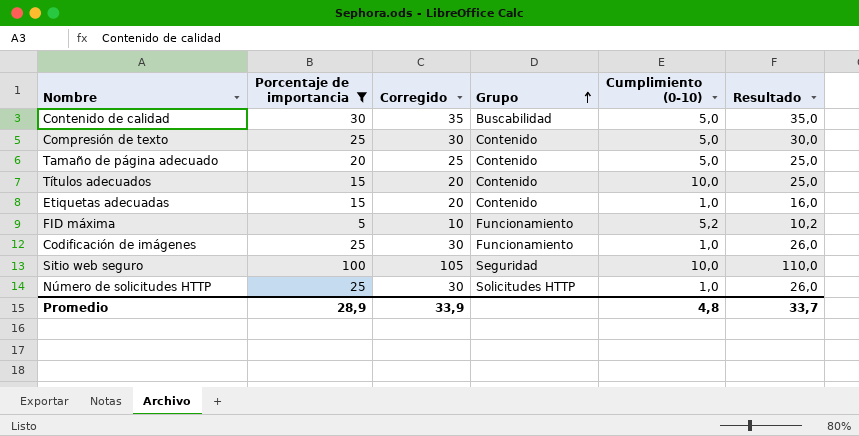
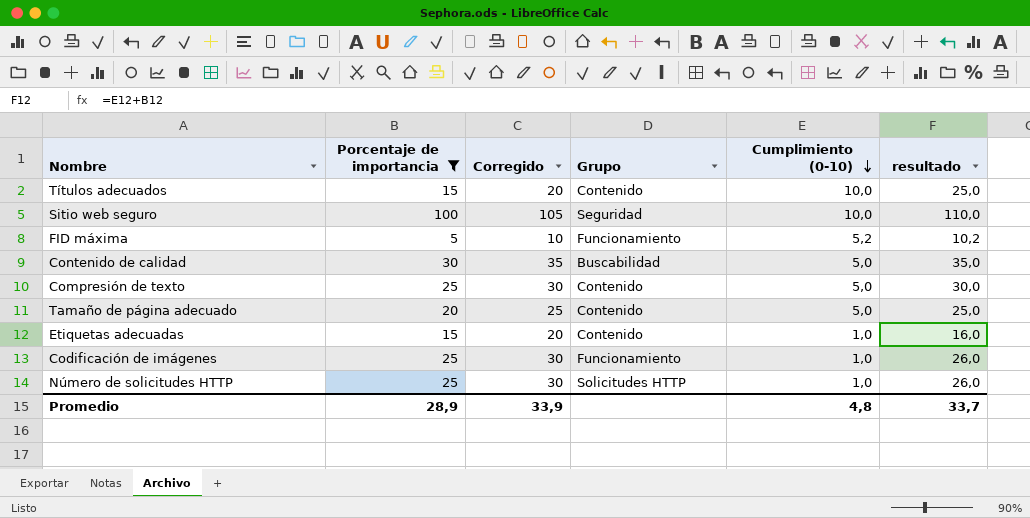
row order: Grupo ascending -> Cumplimiento (0-10) descending
column name: Resultado -> resultado

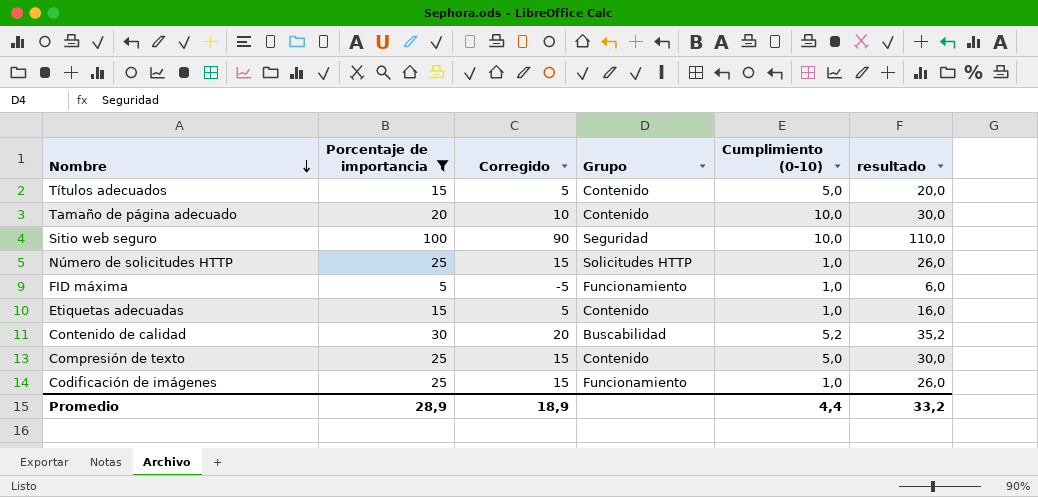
row order: Cumplimiento (0-10) descending -> Nombre descending
column Corregido | formula: [Porcentaje de importancia] + 5 -> [Porcentaje de importancia] - 10
Títulos adecuados | Cumplimiento (0-10): 10,0 -> 5,0
Títulos adecuados | resultado: 25,0 -> 20,0
Tamaño de página adecuado | Cumplimiento (0-10): 5,0 -> 10,0
Tamaño de página adecuado | resultado: 25,0 -> 30,0
FID máxima | Cumplimiento (0-10): 5,2 -> 1,0
FID máxima | resultado: 10,2 -> 6,0
Contenido de calidad | Cumplimiento (0-10): 5,0 -> 5,2
Contenido de calidad | resultado: 35,0 -> 35,2
Promedio | Corregido: 33,9 -> 18,9
Promedio | Cumplimiento (0-10): 4,8 -> 4,4
Promedio | resultado: 33,7 -> 33,2

